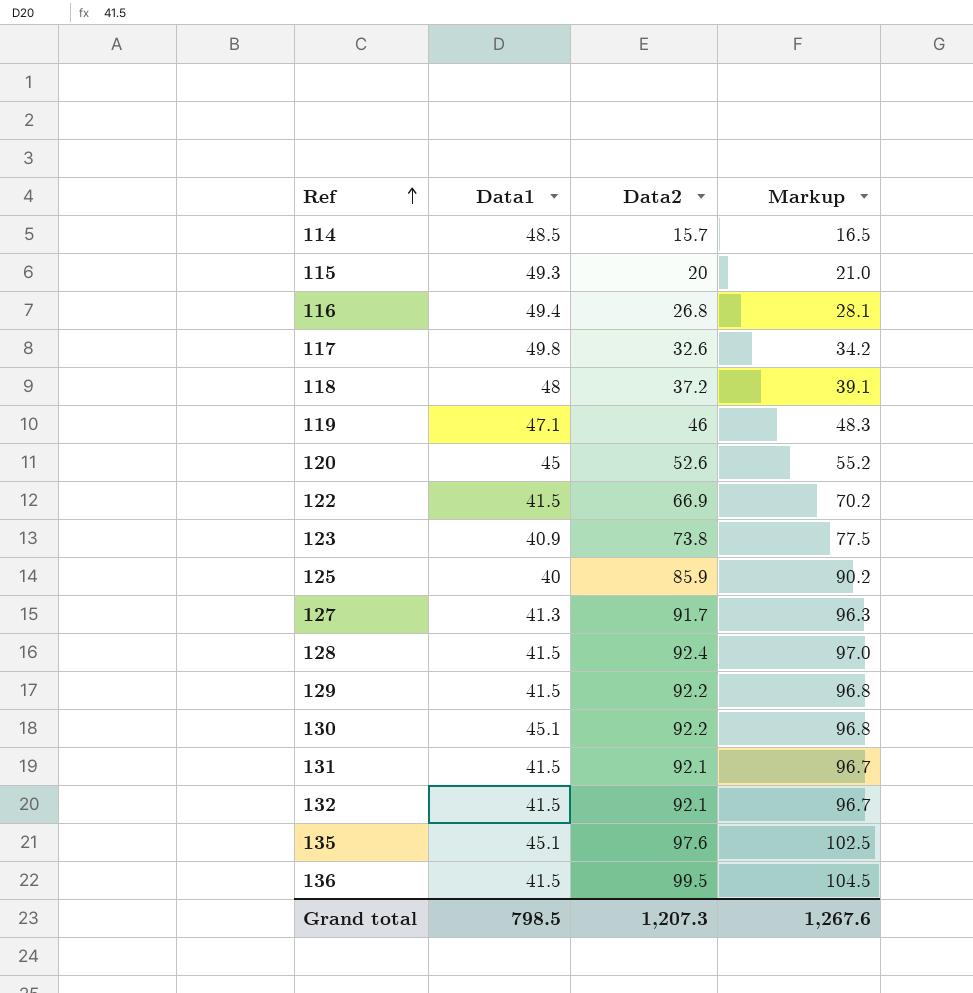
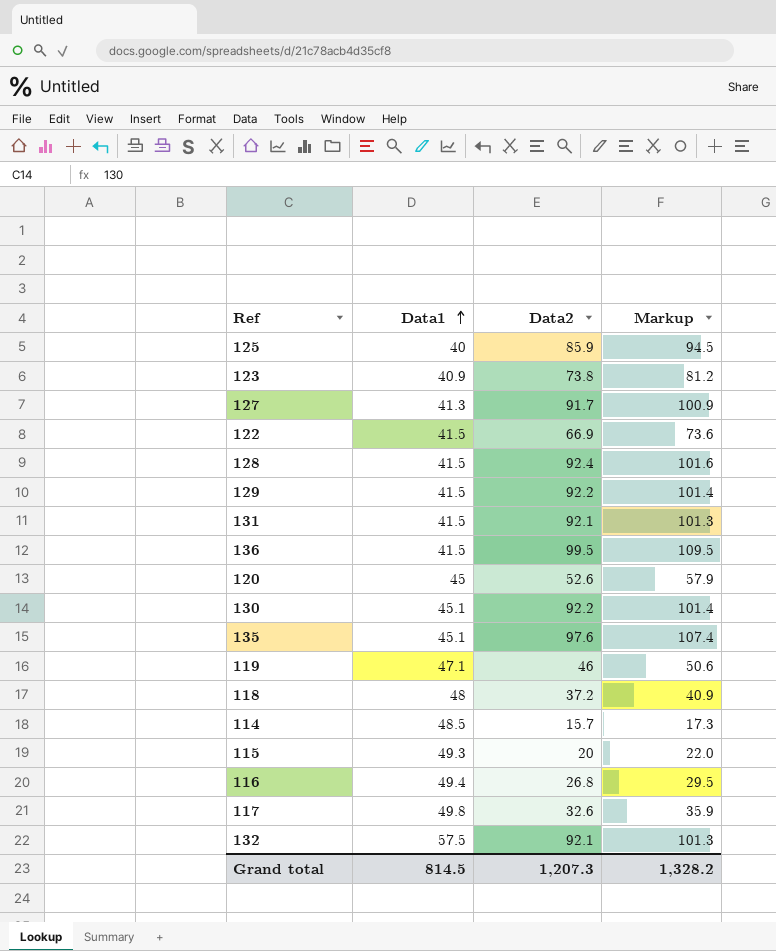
row order: Ref ascending -> Data1 ascending
column Markup | formula: [Data2] * 1.05 -> [Data2] * 1.1
132 | Data1: 41.5 -> 57.5
Grand total | Data1: 798.5 -> 814.5
Grand total | Markup: 1,267.6 -> 1,328.2

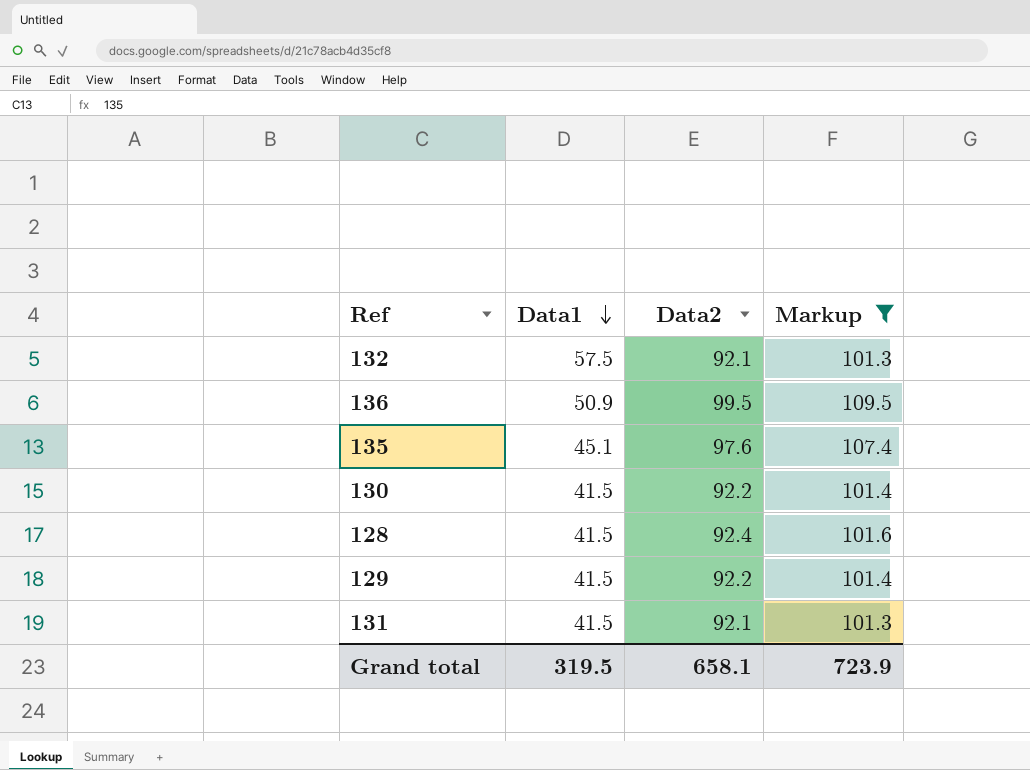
filter: none -> Markup >= 101.3
row order: Data1 ascending -> Data1 descending
136 | Data1: 41.5 -> 50.9
130 | Data1: 45.1 -> 41.5
Grand total | Data1: 814.5 -> 319.5
Grand total | Data2: 1,207.3 -> 658.1
Grand total | Markup: 1,328.2 -> 723.9

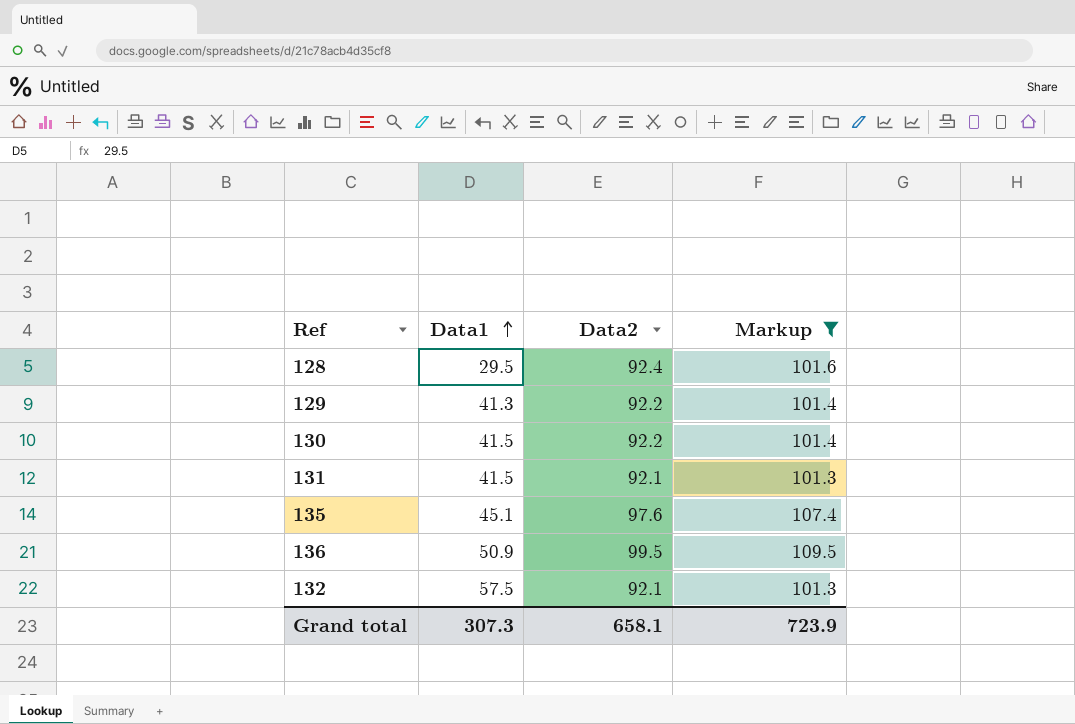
row order: Data1 descending -> Data1 ascending
128 | Data1: 41.5 -> 29.5
129 | Data1: 41.5 -> 41.3
Grand total | Data1: 319.5 -> 307.3

